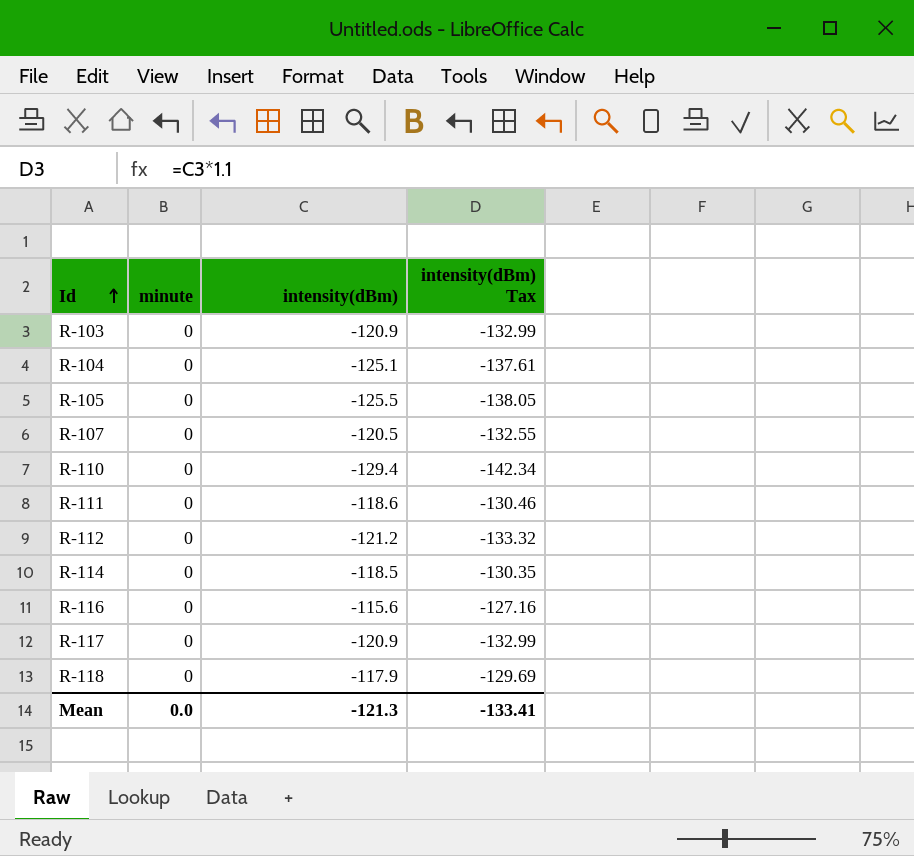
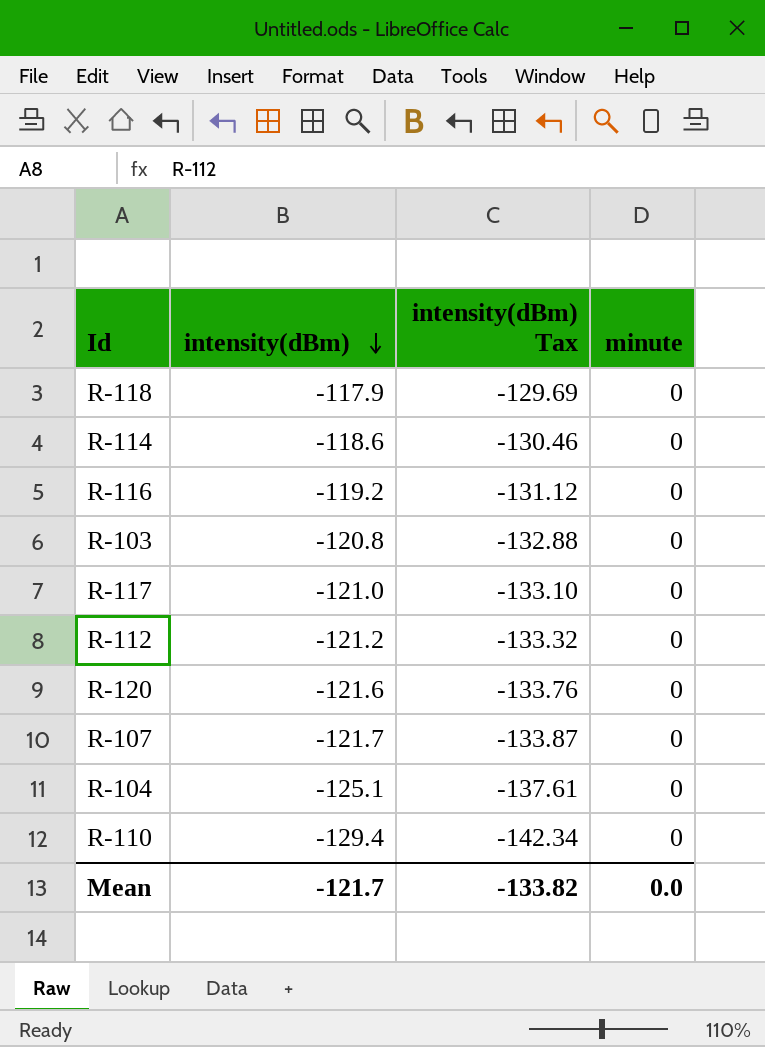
row order: Id ascending -> intensity(dBm) descending
column minute | position: 2 -> 4
row R-105: 0 | -125.5 | -138.05 -> none
row R-111: 0 | -118.6 | -130.46 -> none
R-114 | intensity(dBm): -118.5 -> -118.6
R-114 | intensity(dBm) Tax: -130.35 -> -130.46
R-116 | intensity(dBm): -115.6 -> -119.2
R-116 | intensity(dBm) Tax: -127.16 -> -131.12
R-103 | intensity(dBm): -120.9 -> -120.8
R-103 | intensity(dBm) Tax: -132.99 -> -132.88
R-117 | intensity(dBm): -120.9 -> -121.0
R-117 | intensity(dBm) Tax: -132.99 -> -133.10
row R-120: none -> -121.6 | -133.76 | 0
R-107 | intensity(dBm): -120.5 -> -121.7
R-107 | intensity(dBm) Tax: -132.55 -> -133.87
Mean | intensity(dBm): -121.3 -> -121.7
Mean | intensity(dBm) Tax: -133.41 -> -133.82

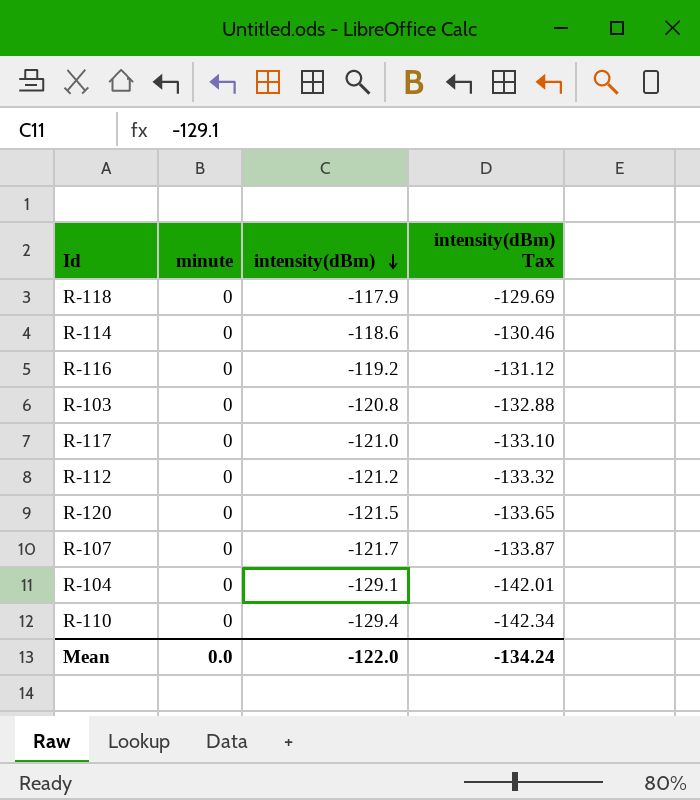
column minute | position: 4 -> 2
R-120 | intensity(dBm): -121.6 -> -121.5
R-120 | intensity(dBm) Tax: -133.76 -> -133.65
R-104 | intensity(dBm): -125.1 -> -129.1
R-104 | intensity(dBm) Tax: -137.61 -> -142.01
Mean | intensity(dBm): -121.7 -> -122.0
Mean | intensity(dBm) Tax: -133.82 -> -134.24

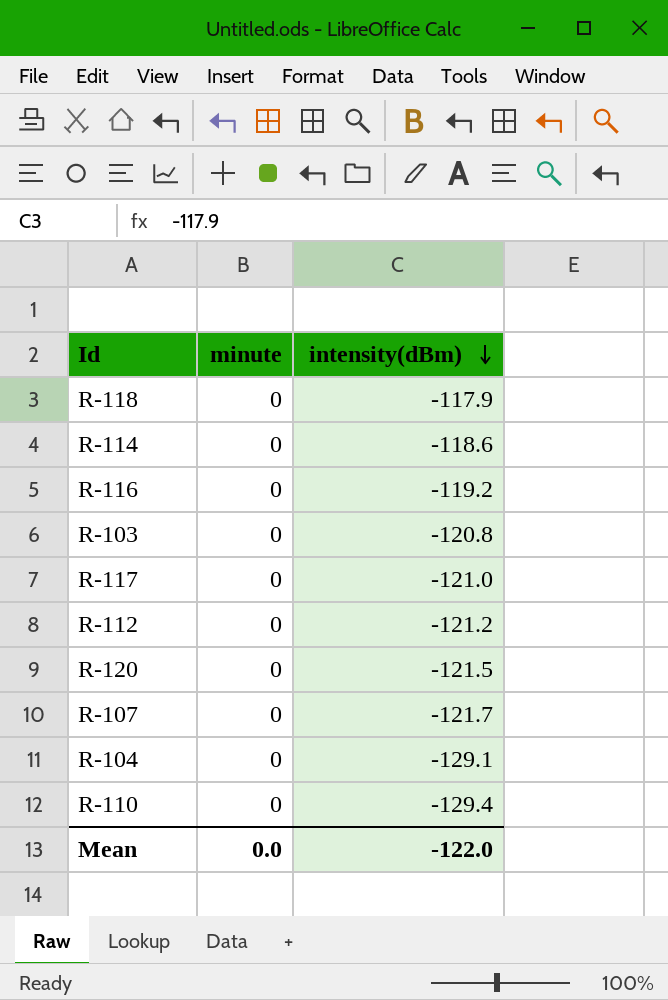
column intensity(dBm) Tax | formula: [intensity(dBm)] * 1.1 -> none

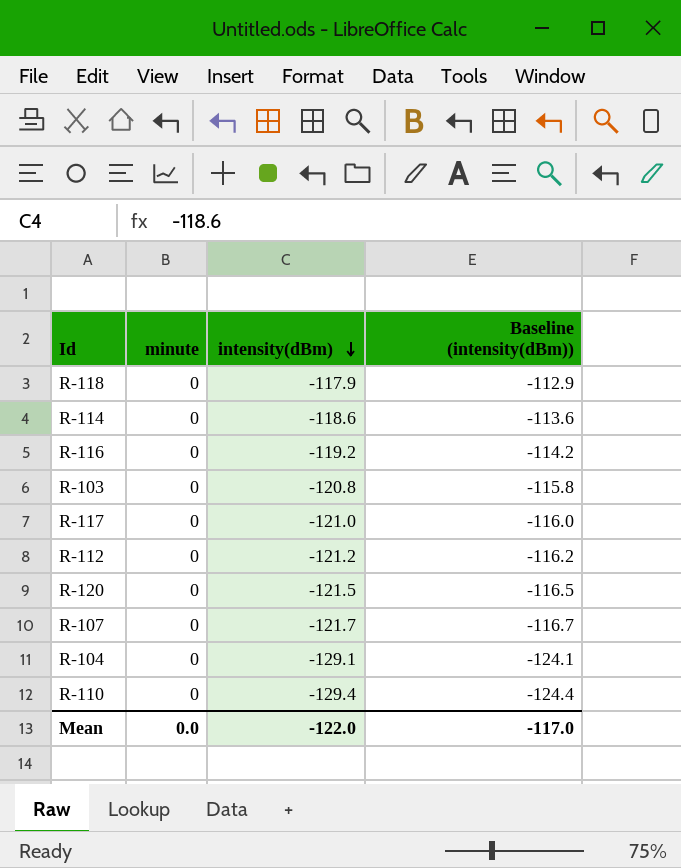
column Baseline (intensity(dBm)) | formula: none -> [intensity(dBm)] + 5

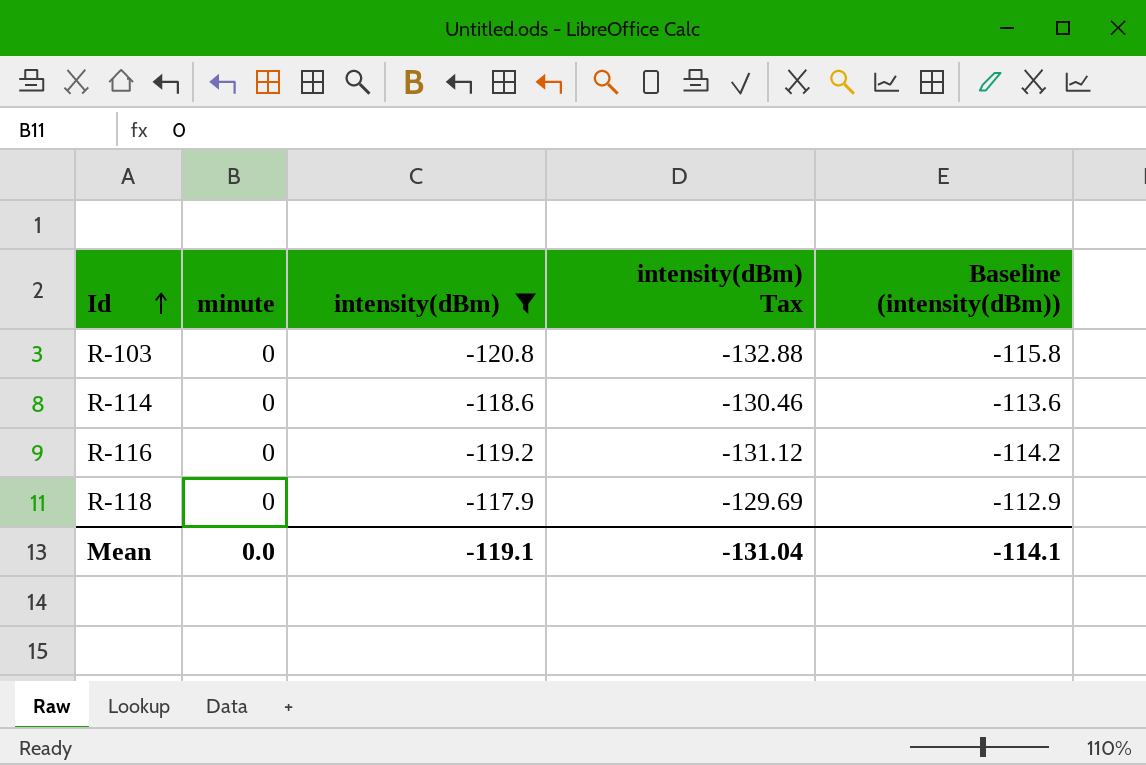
filter: none -> intensity(dBm) >= -120.8
row order: intensity(dBm) descending -> Id ascending
column intensity(dBm) Tax | formula: none -> [intensity(dBm)] * 1.1
Mean | intensity(dBm): -122.0 -> -119.1
Mean | Baseline (intensity(dBm)): -117.0 -> -114.1

